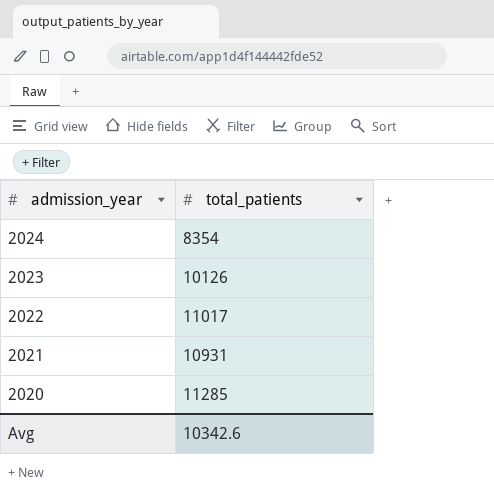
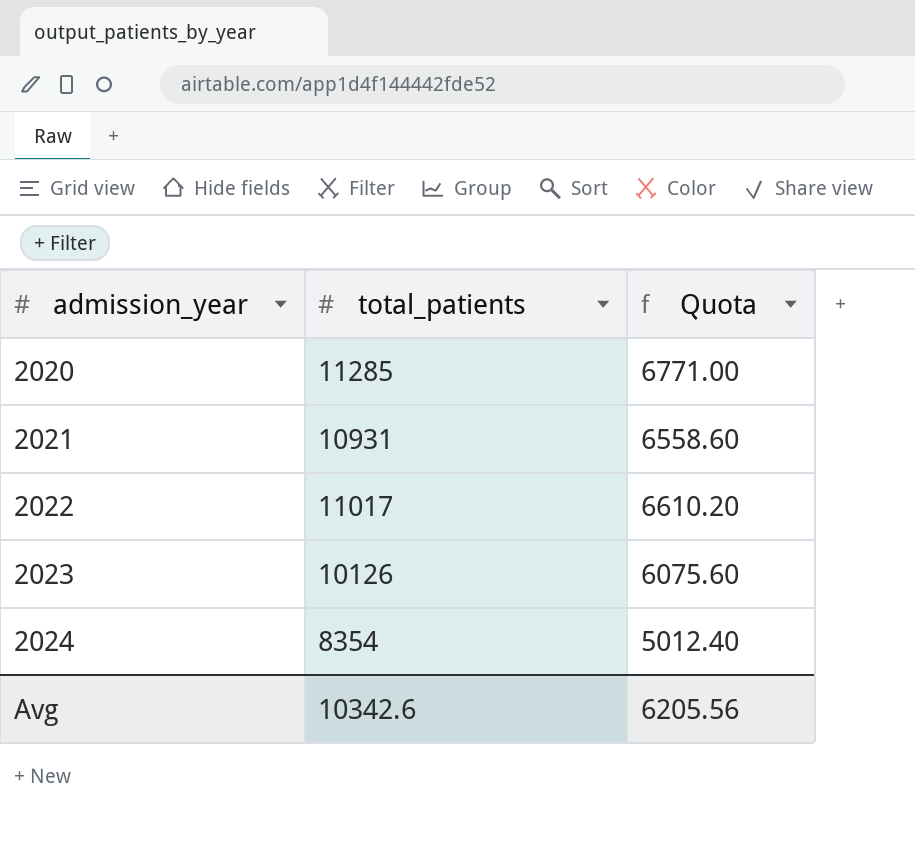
row order: admission_year descending -> admission_year ascending
column Quota | formula: none -> [total_patients] * 0.6

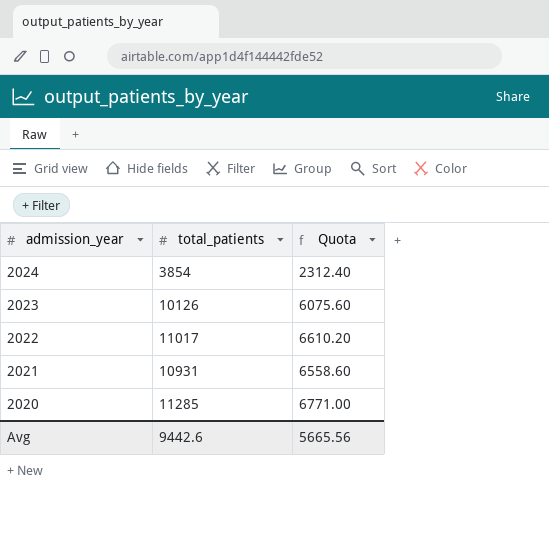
row order: admission_year ascending -> admission_year descending
2024 | total_patients: 8354 -> 3854
2024 | Quota: 5012.40 -> 2312.40
Avg | total_patients: 10342.6 -> 9442.6
Avg | Quota: 6205.56 -> 5665.56

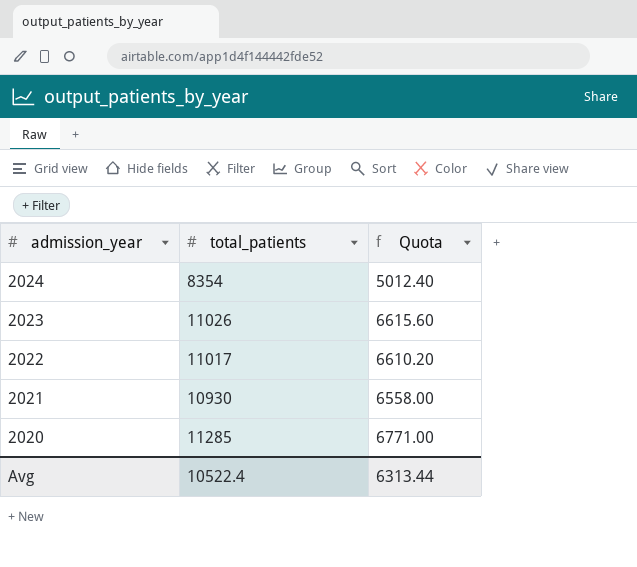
2024 | total_patients: 3854 -> 8354
2024 | Quota: 2312.40 -> 5012.40
2023 | total_patients: 10126 -> 11026
2023 | Quota: 6075.60 -> 6615.60
2021 | total_patients: 10931 -> 10930
2021 | Quota: 6558.60 -> 6558.00
Avg | total_patients: 9442.6 -> 10522.4
Avg | Quota: 5665.56 -> 6313.44

